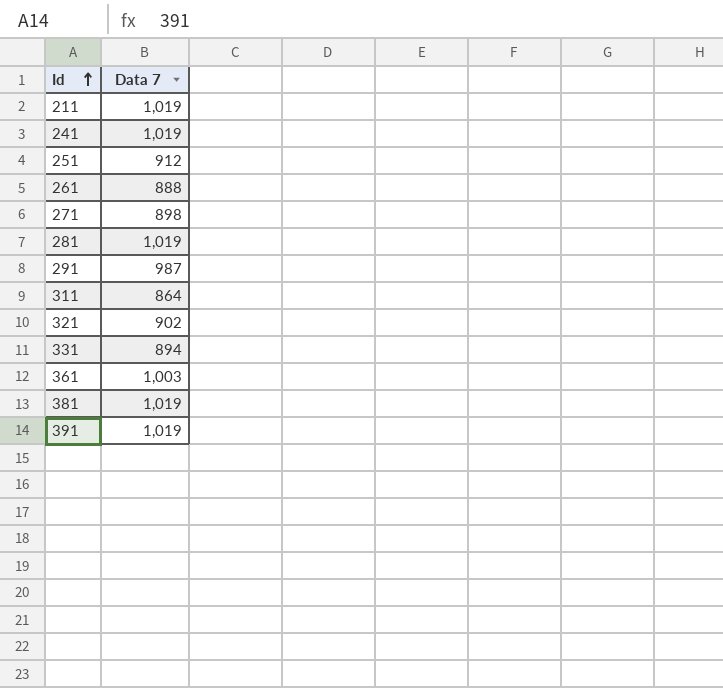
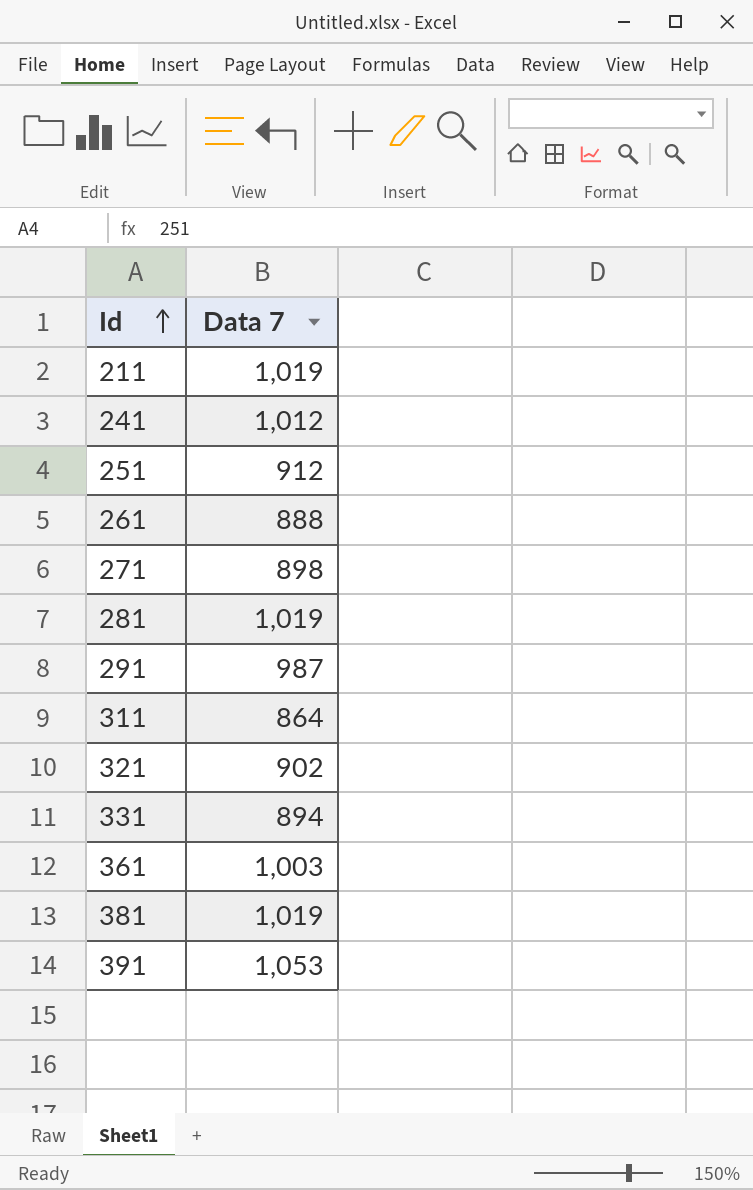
241 | Data 7: 1,019 -> 1,012
391 | Data 7: 1,019 -> 1,053

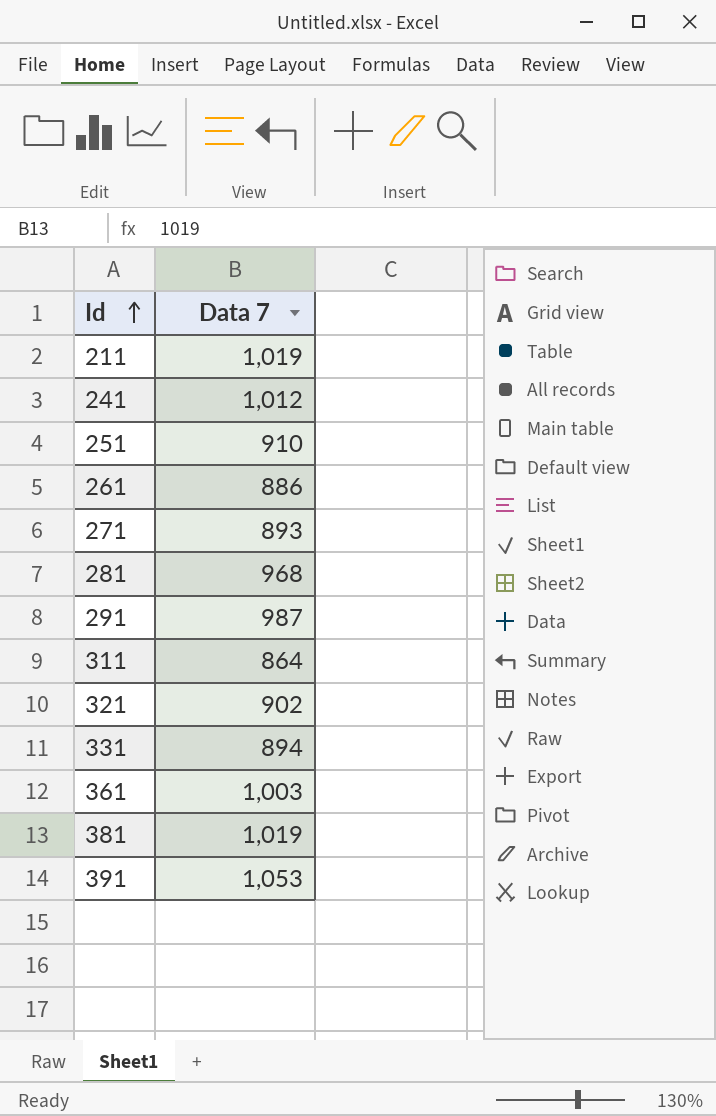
251 | Data 7: 912 -> 910
261 | Data 7: 888 -> 886
271 | Data 7: 898 -> 893
281 | Data 7: 1,019 -> 968

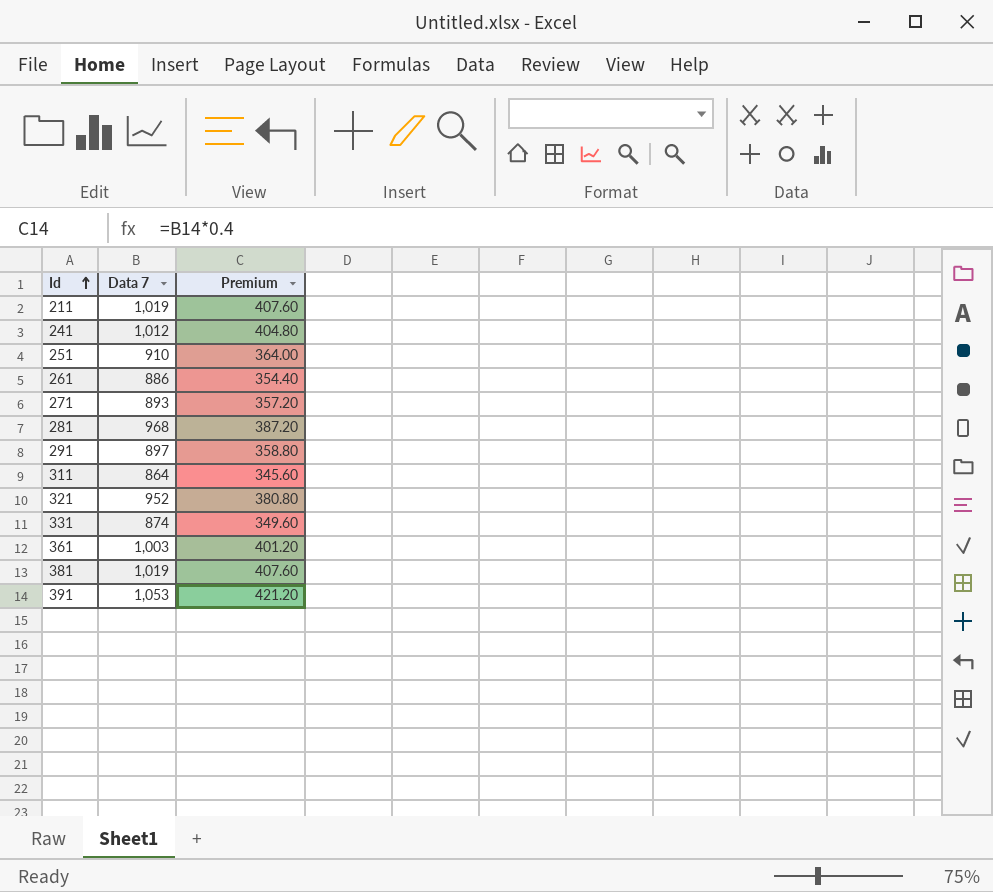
column Premium | formula: none -> [Data 7] * 0.4
291 | Data 7: 987 -> 897
321 | Data 7: 902 -> 952
331 | Data 7: 894 -> 874

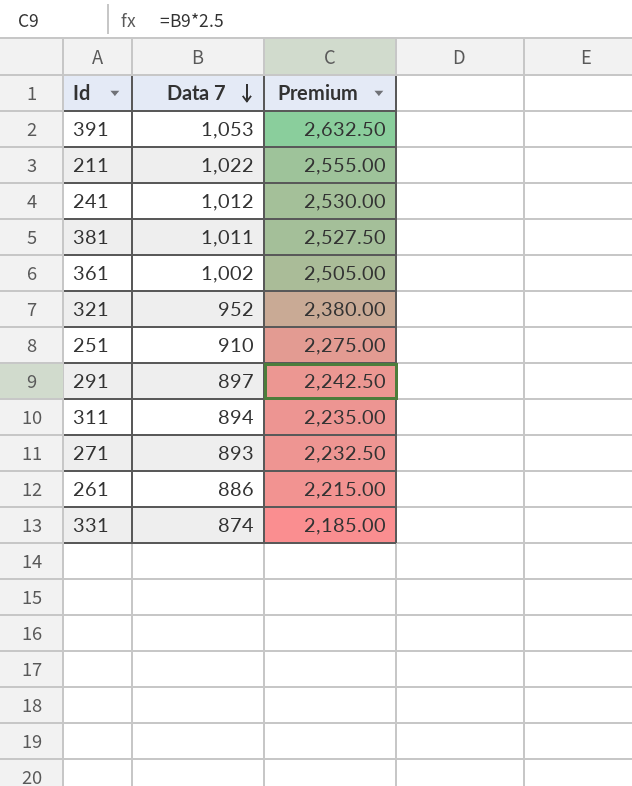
row order: Id ascending -> Data 7 descending
column Premium | formula: [Data 7] * 0.4 -> [Data 7] * 2.5
row 281: 968 | 387.20 -> none
211 | Data 7: 1,019 -> 1,022
381 | Data 7: 1,019 -> 1,011
361 | Data 7: 1,003 -> 1,002
311 | Data 7: 864 -> 894

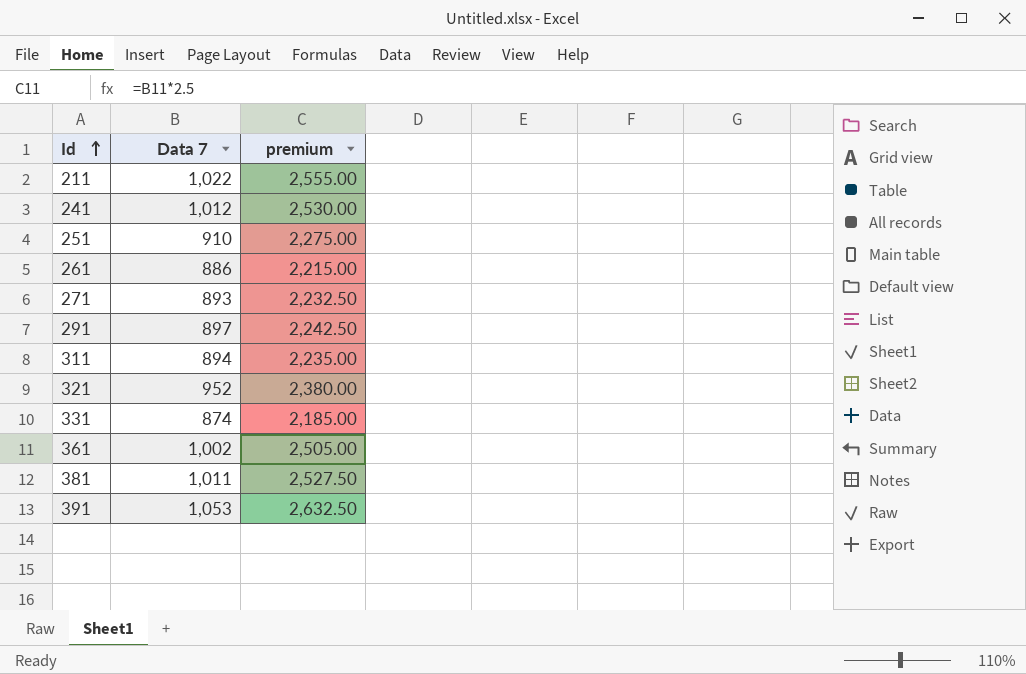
row order: Data 7 descending -> Id ascending
column name: Premium -> premium

